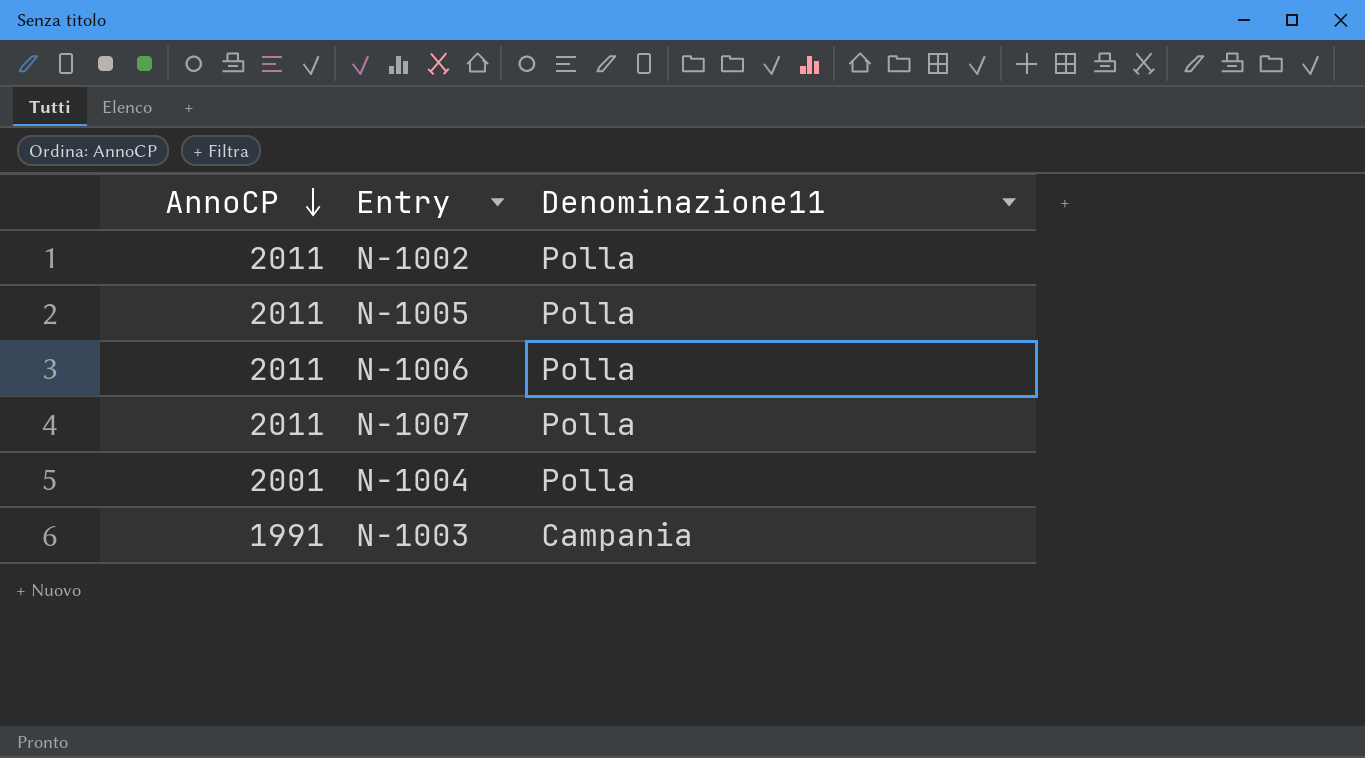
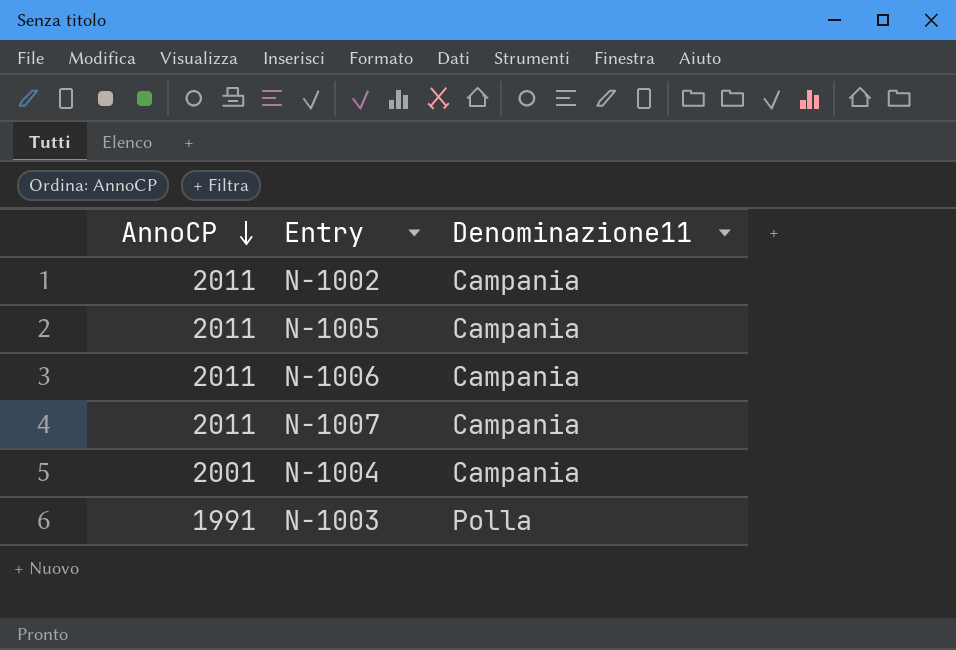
N-1002 | Denominazione11: Polla -> Campania
N-1005 | Denominazione11: Polla -> Campania
N-1006 | Denominazione11: Polla -> Campania
N-1007 | Denominazione11: Polla -> Campania
N-1004 | Denominazione11: Polla -> Campania
N-1003 | Denominazione11: Campania -> Polla

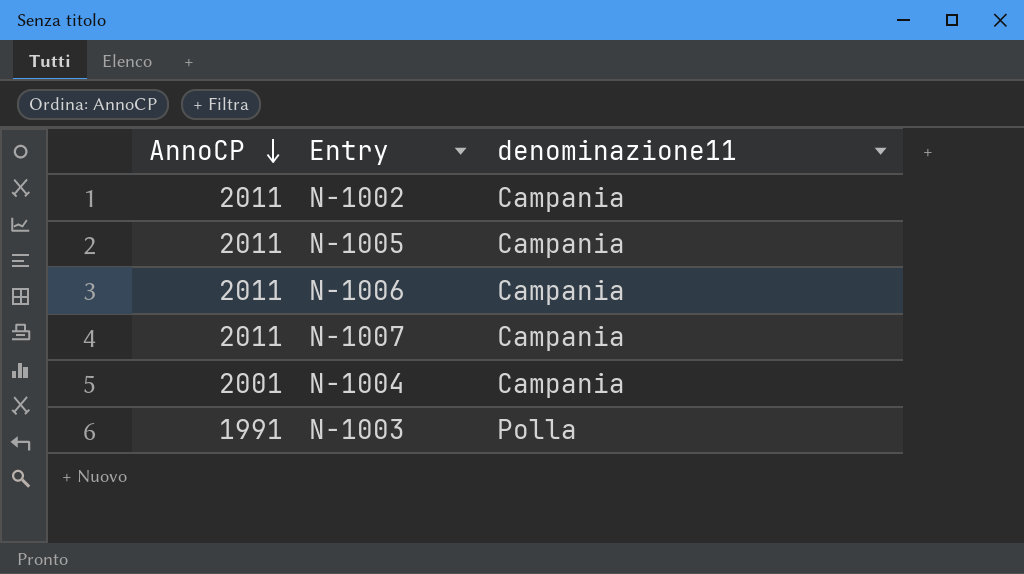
column name: Denominazione11 -> denominazione11

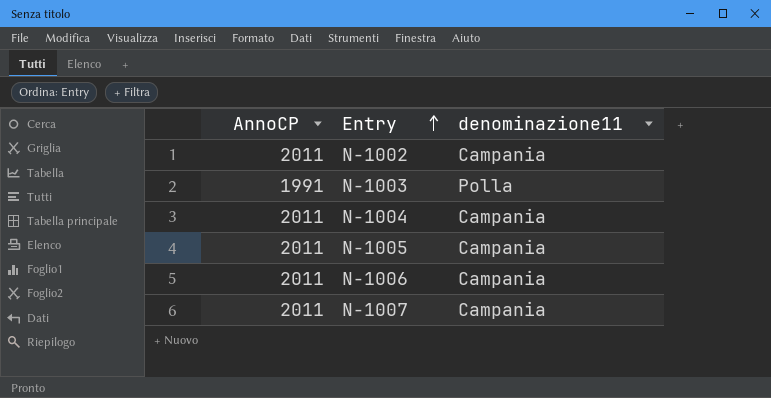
row order: AnnoCP descending -> Entry ascending
N-1004 | AnnoCP: 2001 -> 2011

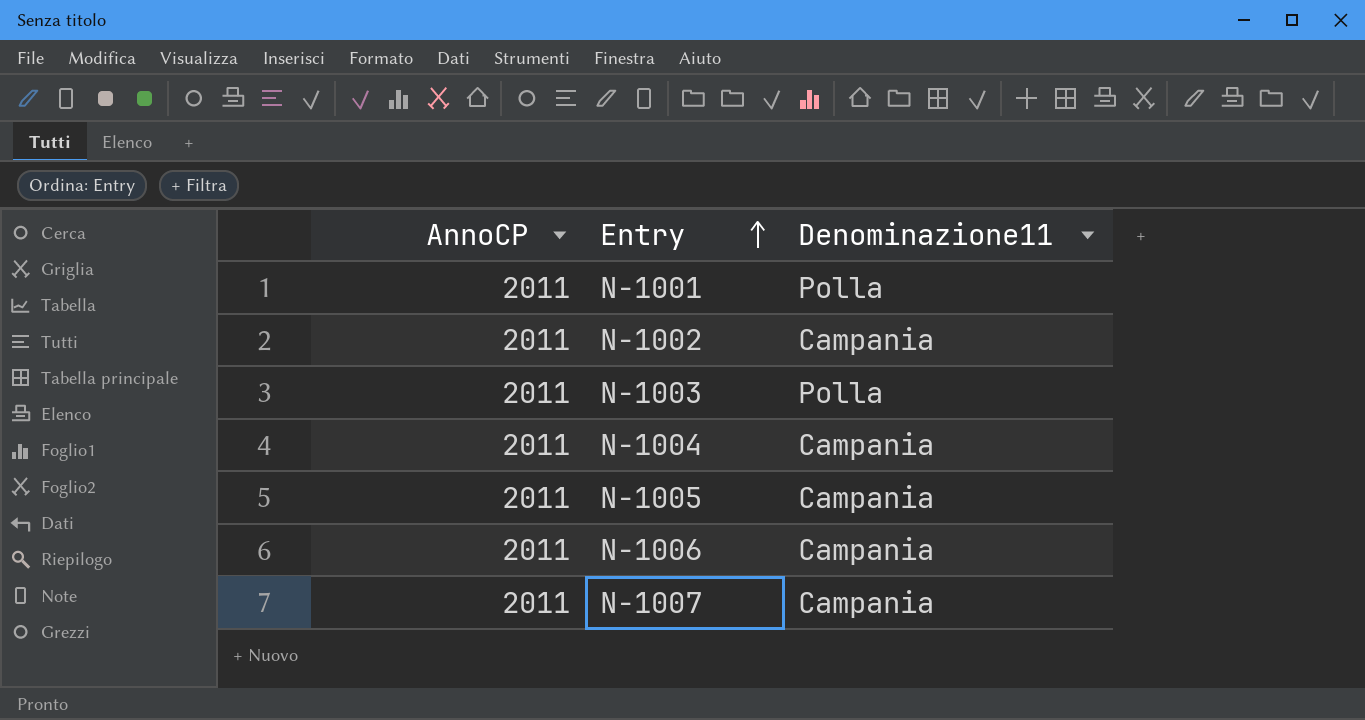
column name: denominazione11 -> Denominazione11
row N-1001: none -> 2011 | Polla
N-1003 | AnnoCP: 1991 -> 2011

